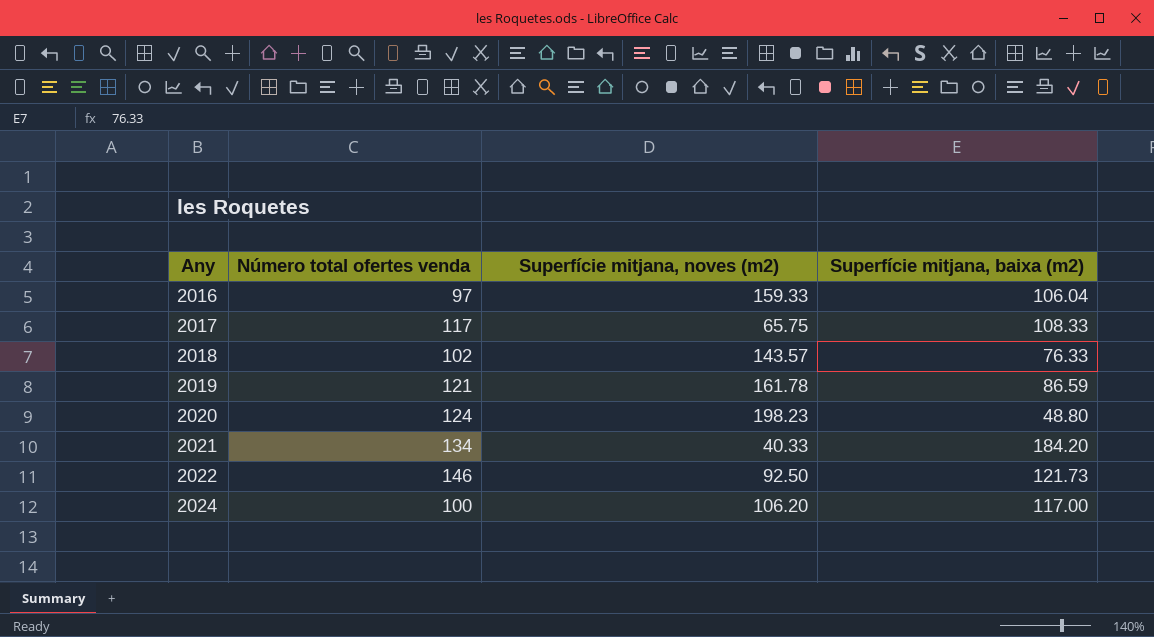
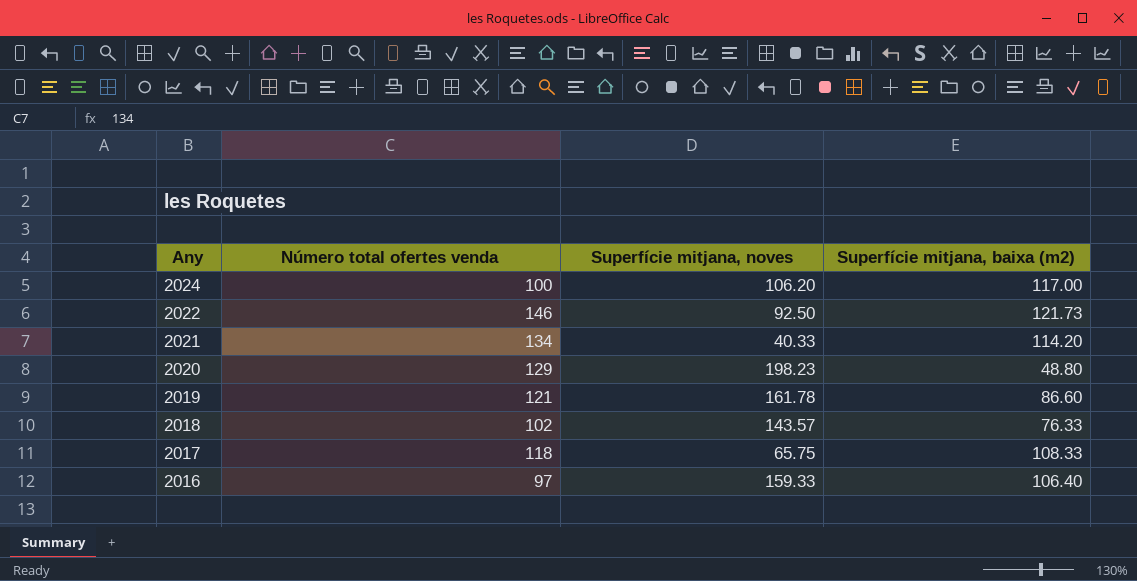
row order: Any ascending -> Any descending
column name: Superfície mitjana, noves (m2) -> Superfície mitjana, noves
2021 | Superfície mitjana, baixa (m2): 184.20 -> 114.20
2020 | Número total ofertes venda: 124 -> 129
2019 | Superfície mitjana, baixa (m2): 86.59 -> 86.60
2017 | Número total ofertes venda: 117 -> 118
2016 | Superfície mitjana, baixa (m2): 106.04 -> 106.40

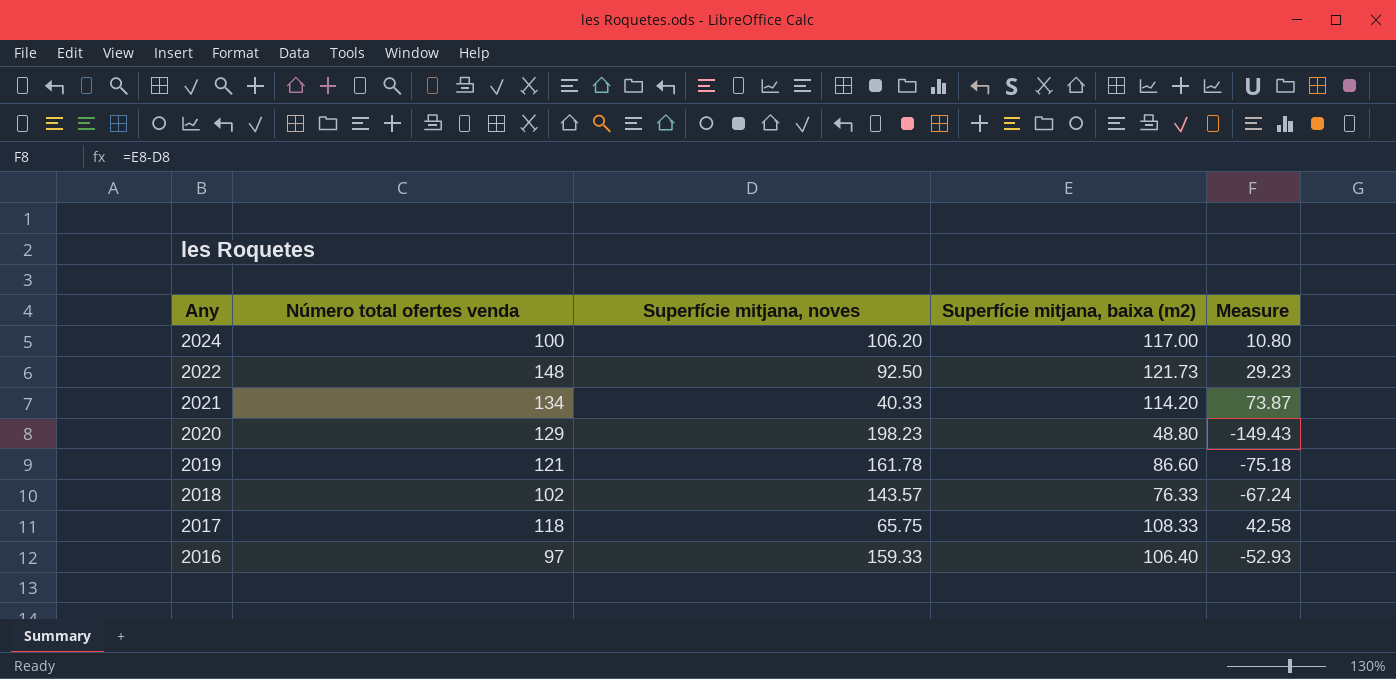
column Measure | formula: none -> [Superfície mitjana, baixa (m2)] - [Superfície mitjana, noves]
2022 | Número total ofertes venda: 146 -> 148

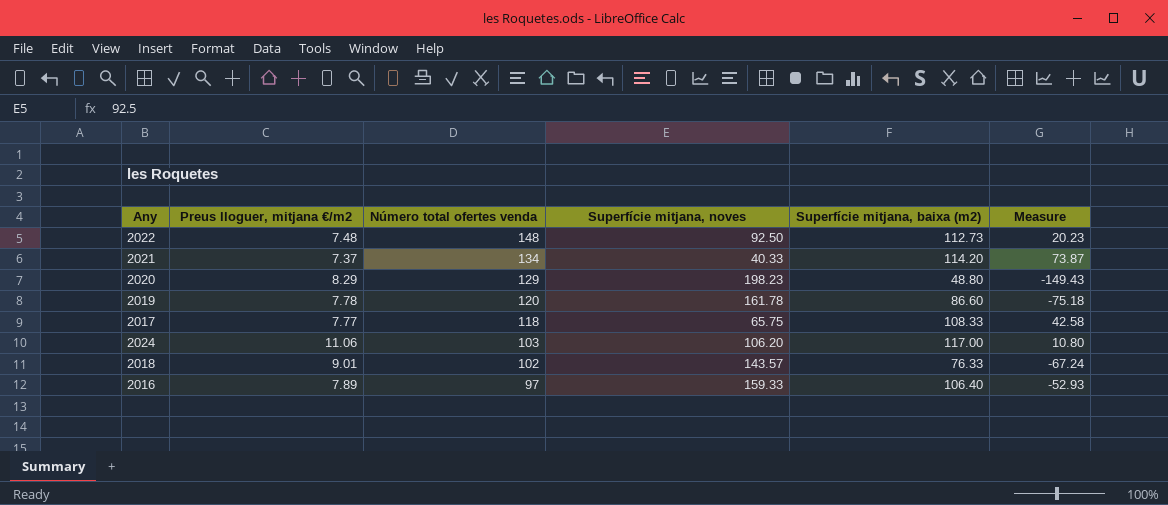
row order: Any descending -> Número total ofertes venda descending
column Preus lloguer, mitjana €/m2 | position: none -> 2
2022 | Superfície mitjana, baixa (m2): 121.73 -> 112.73
2022 | Measure: 29.23 -> 20.23
2019 | Número total ofertes venda: 121 -> 120
2024 | Número total ofertes venda: 100 -> 103

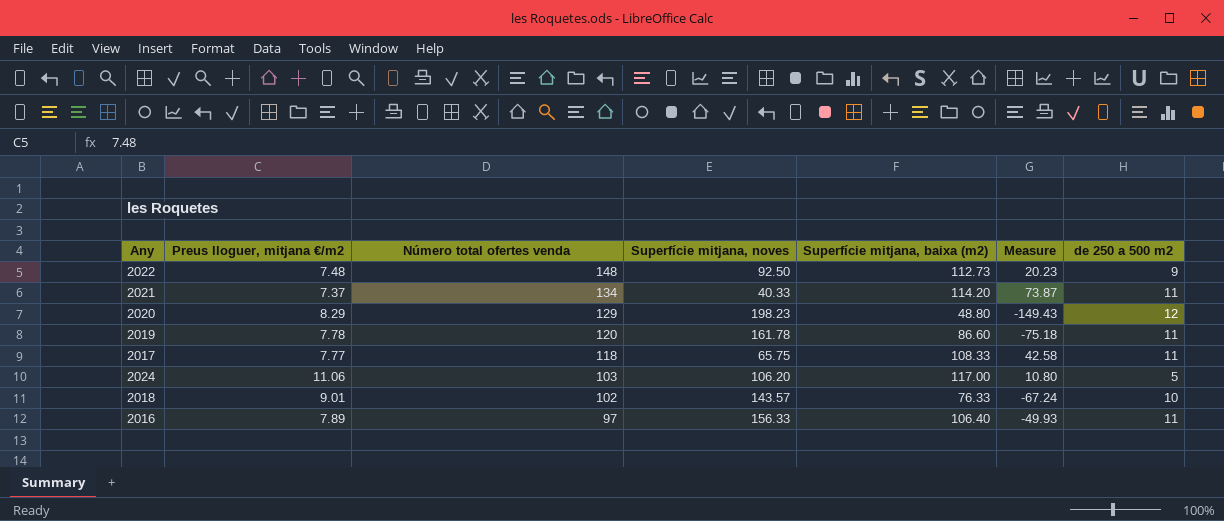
column de 250 a 500 m2 | position: none -> 7
2016 | Superfície mitjana, noves: 159.33 -> 156.33
2016 | Measure: -52.93 -> -49.93

